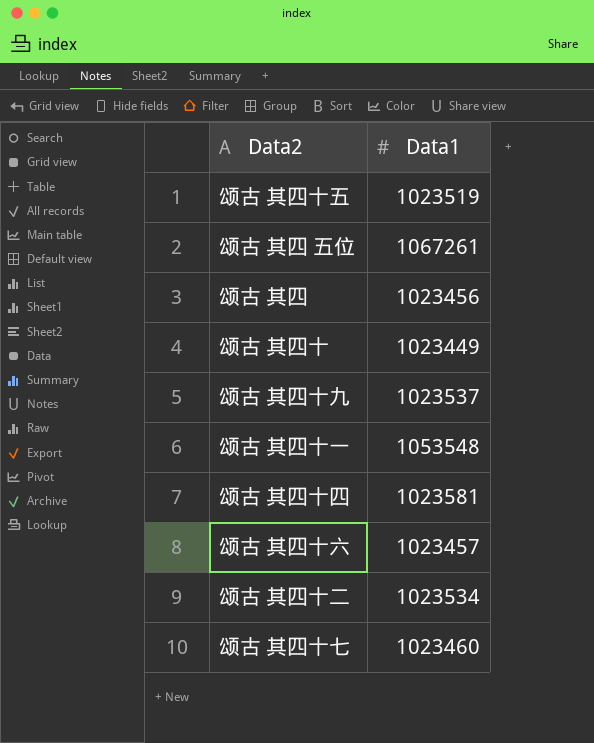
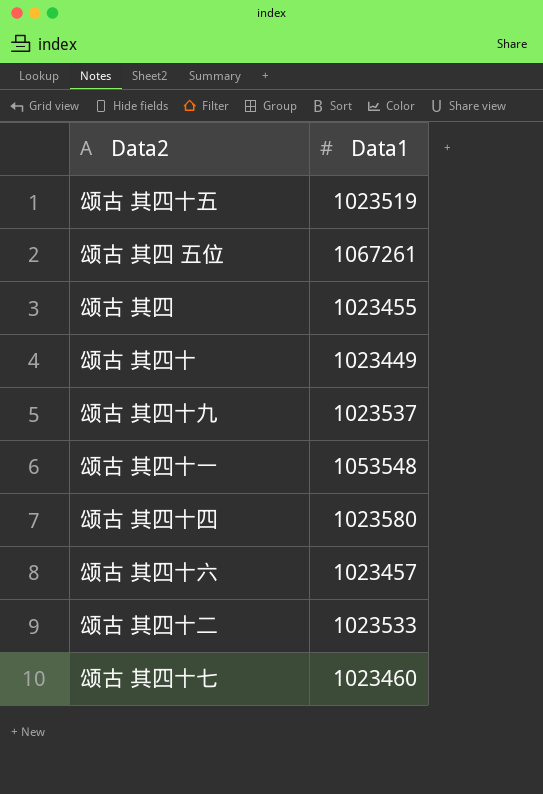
颂古 其四 | Data1: 1023456 -> 1023455
颂古 其四十四 | Data1: 1023581 -> 1023580
颂古 其四十二 | Data1: 1023534 -> 1023533

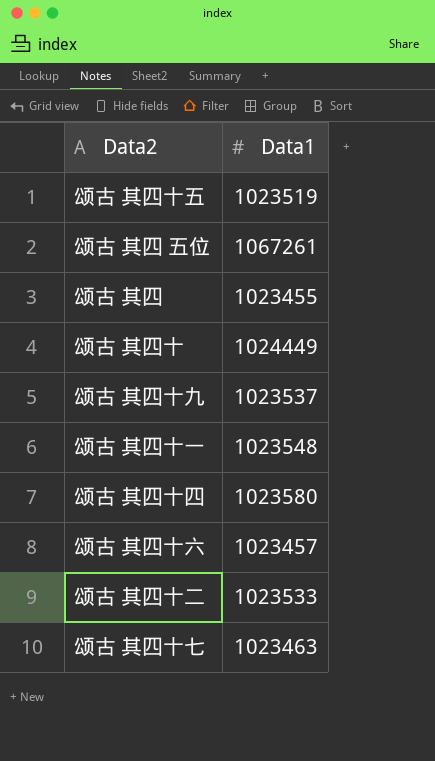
颂古 其四十 | Data1: 1023449 -> 1024449
颂古 其四十一 | Data1: 1053548 -> 1023548
颂古 其四十七 | Data1: 1023460 -> 1023463

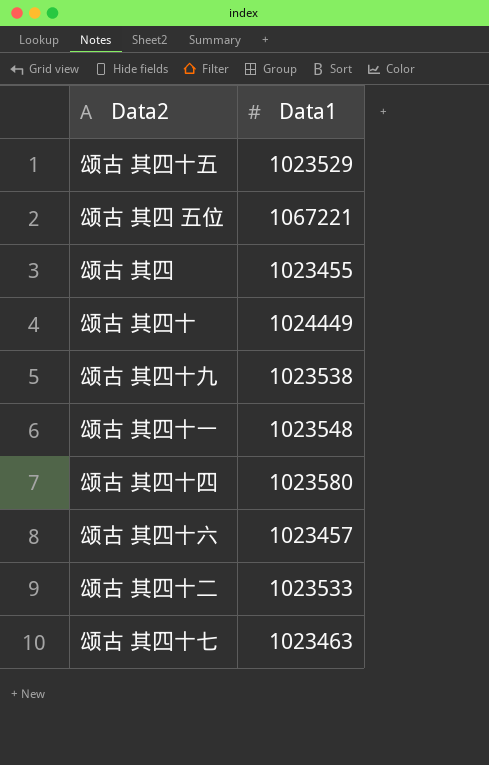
颂古 其四十五 | Data1: 1023519 -> 1023529
颂古 其四 五位 | Data1: 1067261 -> 1067221
颂古 其四十九 | Data1: 1023537 -> 1023538

